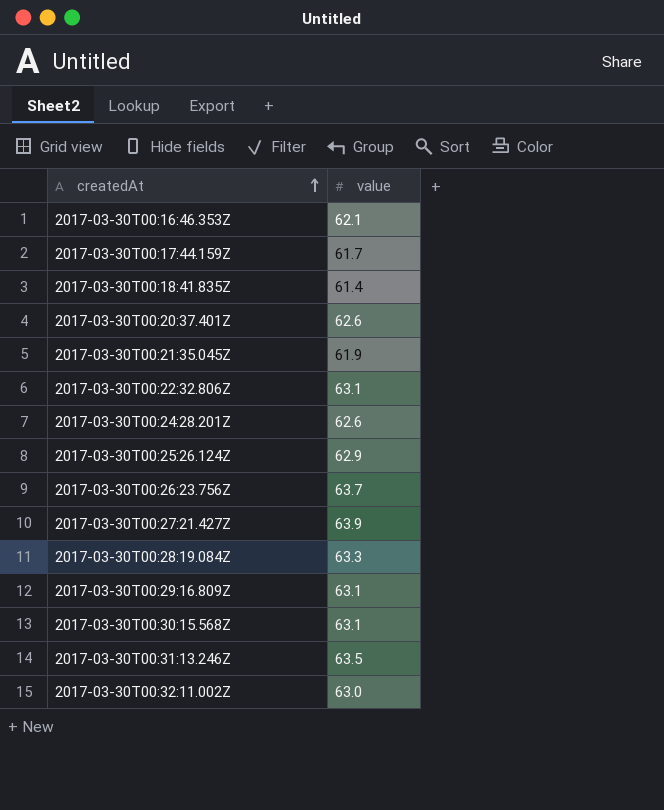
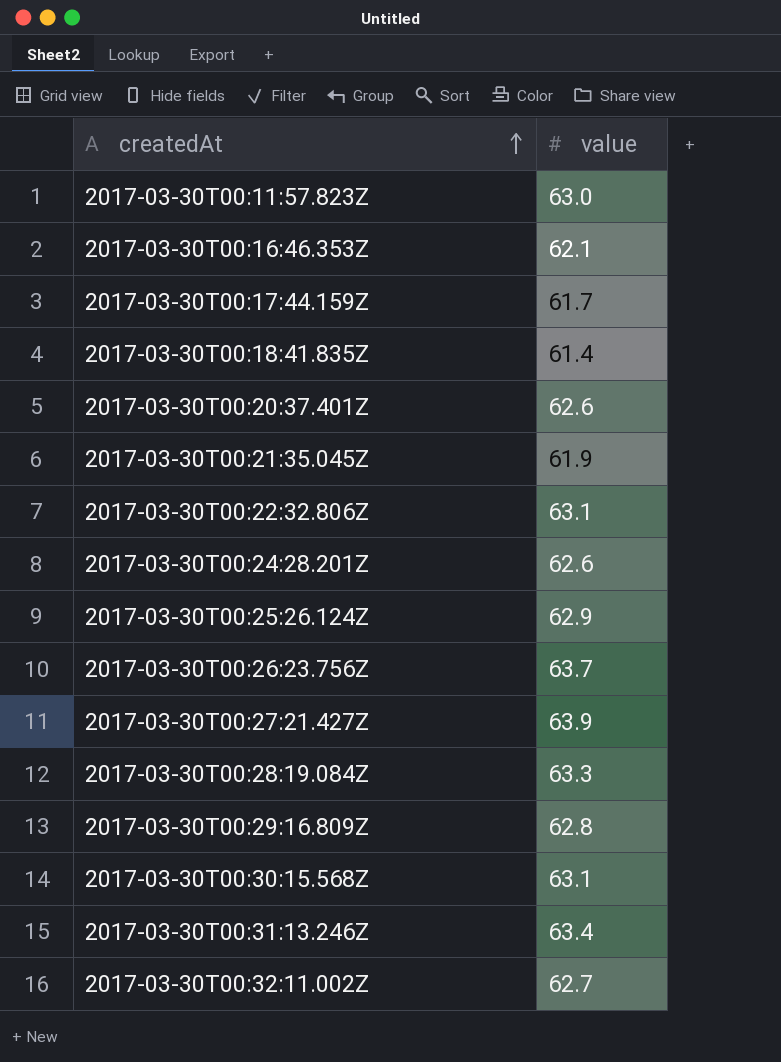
row 2017-03-30T00:11:57.823Z: none -> 63.0
2017-03-30T00:29:16.809Z | value: 63.1 -> 62.8
2017-03-30T00:31:13.246Z | value: 63.5 -> 63.4
2017-03-30T00:32:11.002Z | value: 63.0 -> 62.7

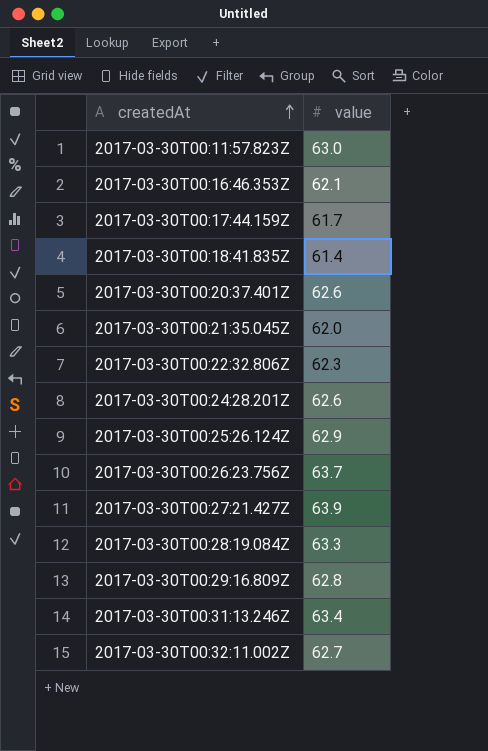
row 2017-03-30T00:30:15.568Z: 63.1 -> none
2017-03-30T00:21:35.045Z | value: 61.9 -> 62.0
2017-03-30T00:22:32.806Z | value: 63.1 -> 62.3

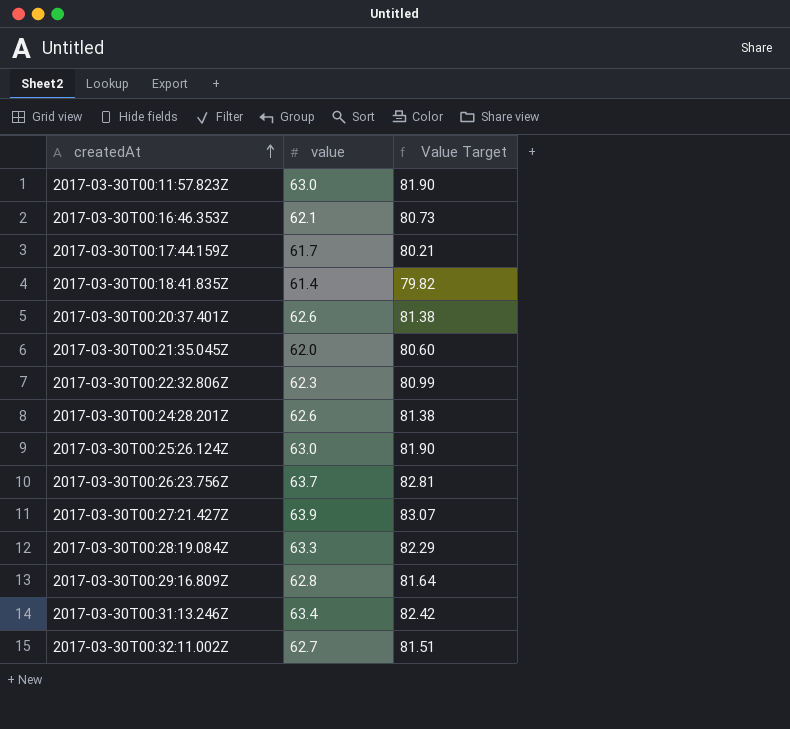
column Value Target | formula: none -> [value] * 1.3
2017-03-30T00:25:26.124Z | value: 62.9 -> 63.0

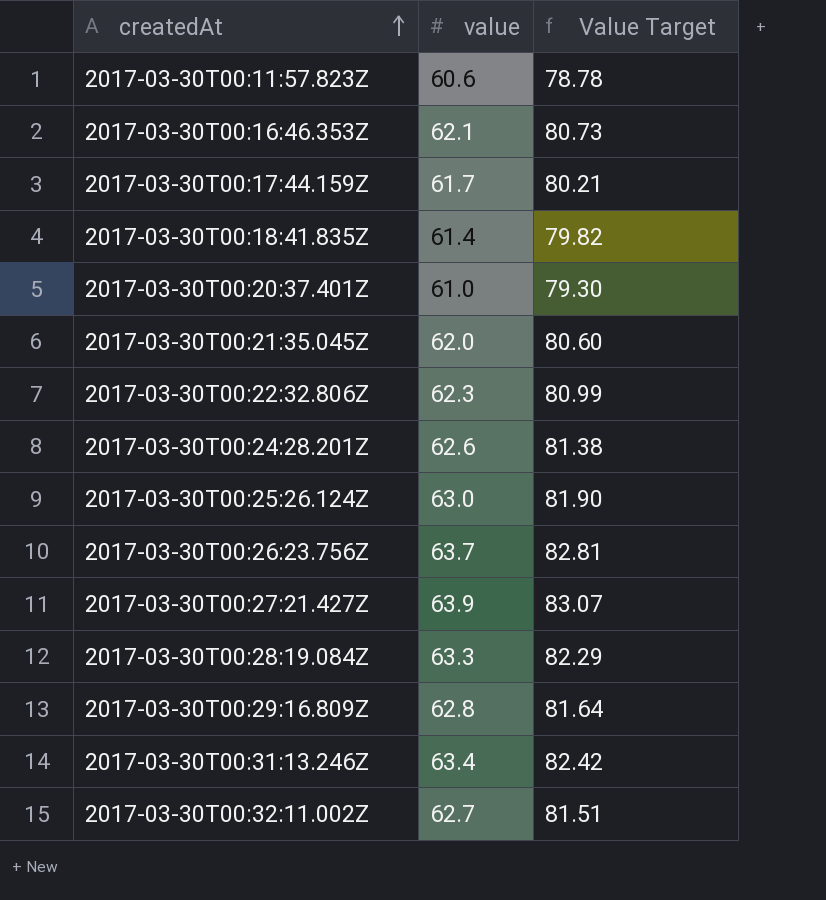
2017-03-30T00:11:57.823Z | value: 63.0 -> 60.6
2017-03-30T00:11:57.823Z | Value Target: 81.90 -> 78.78
2017-03-30T00:20:37.401Z | value: 62.6 -> 61.0
2017-03-30T00:20:37.401Z | Value Target: 81.38 -> 79.30

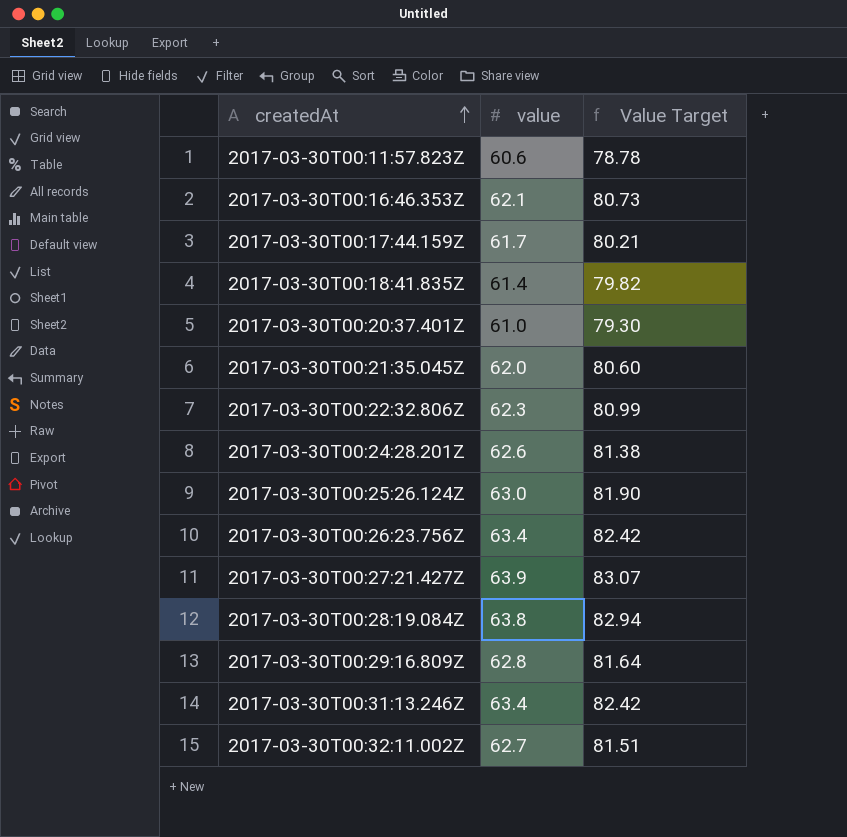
2017-03-30T00:26:23.756Z | value: 63.7 -> 63.4
2017-03-30T00:26:23.756Z | Value Target: 82.81 -> 82.42
2017-03-30T00:28:19.084Z | value: 63.3 -> 63.8
2017-03-30T00:28:19.084Z | Value Target: 82.29 -> 82.94

